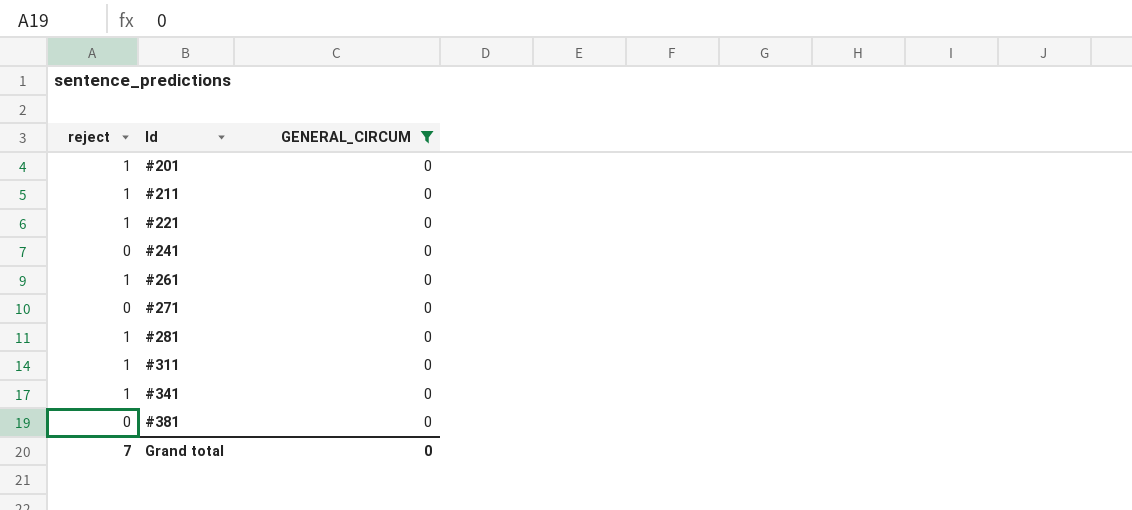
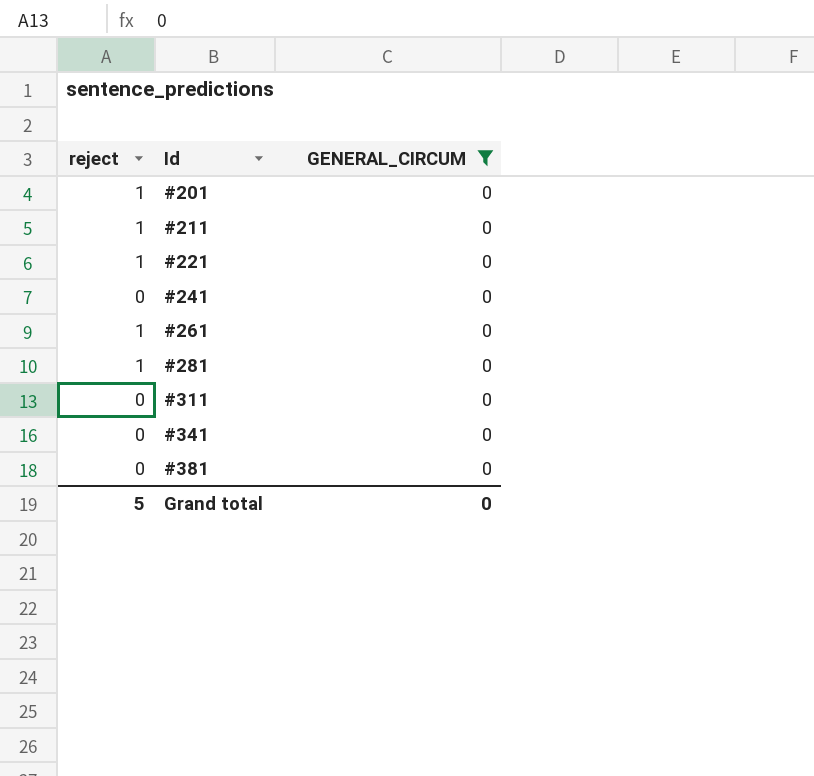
row #271: 0 | 0 -> none
#311 | reject: 1 -> 0
#341 | reject: 1 -> 0
Grand total | reject: 7 -> 5

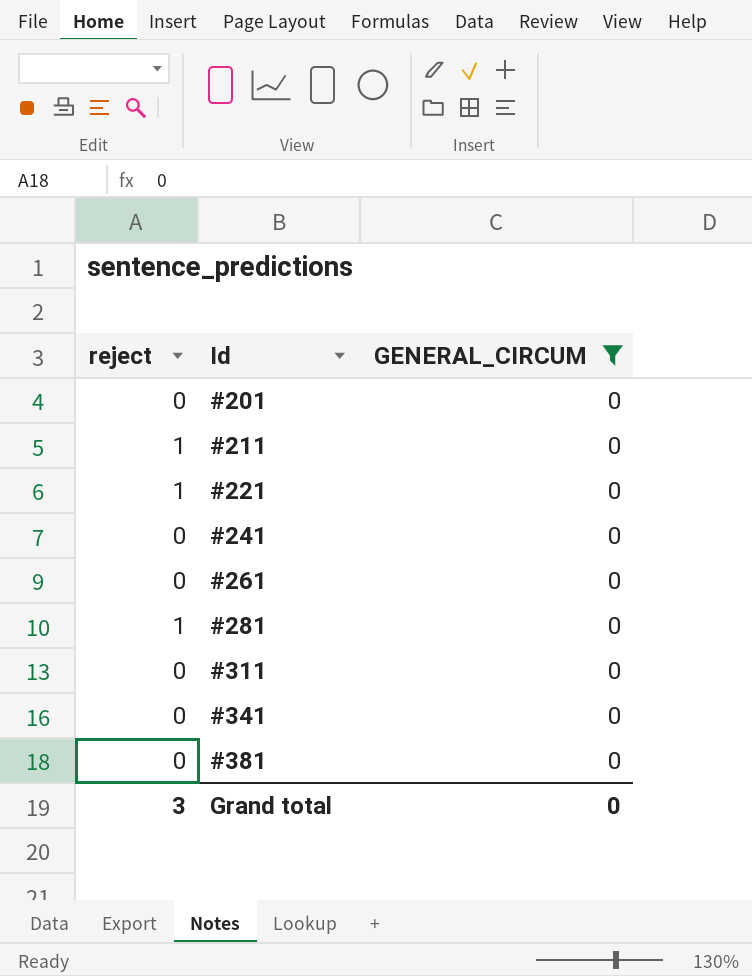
#201 | reject: 1 -> 0
#261 | reject: 1 -> 0
Grand total | reject: 5 -> 3

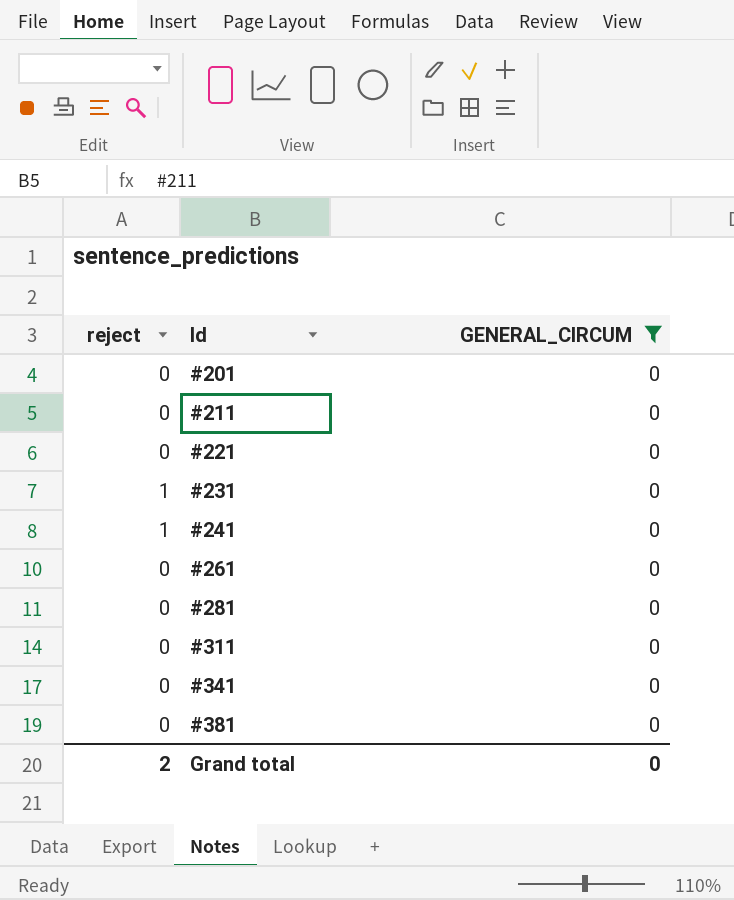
#211 | reject: 1 -> 0
#221 | reject: 1 -> 0
row #231: none -> 1 | 0
#241 | reject: 0 -> 1
#281 | reject: 1 -> 0
Grand total | reject: 3 -> 2

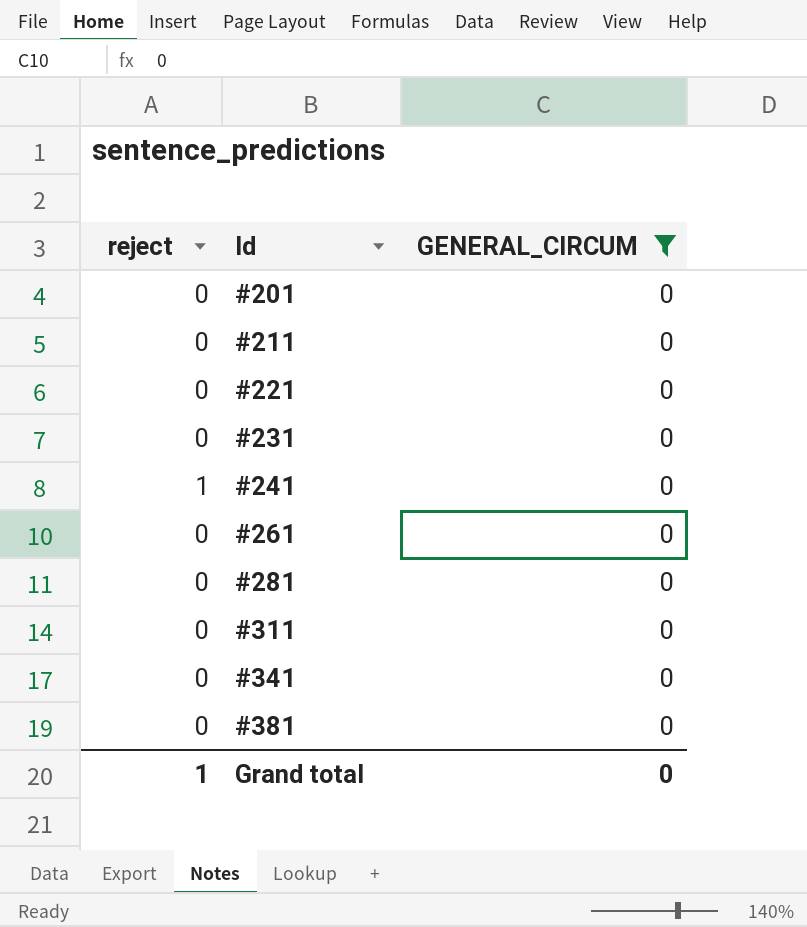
#231 | reject: 1 -> 0
Grand total | reject: 2 -> 1

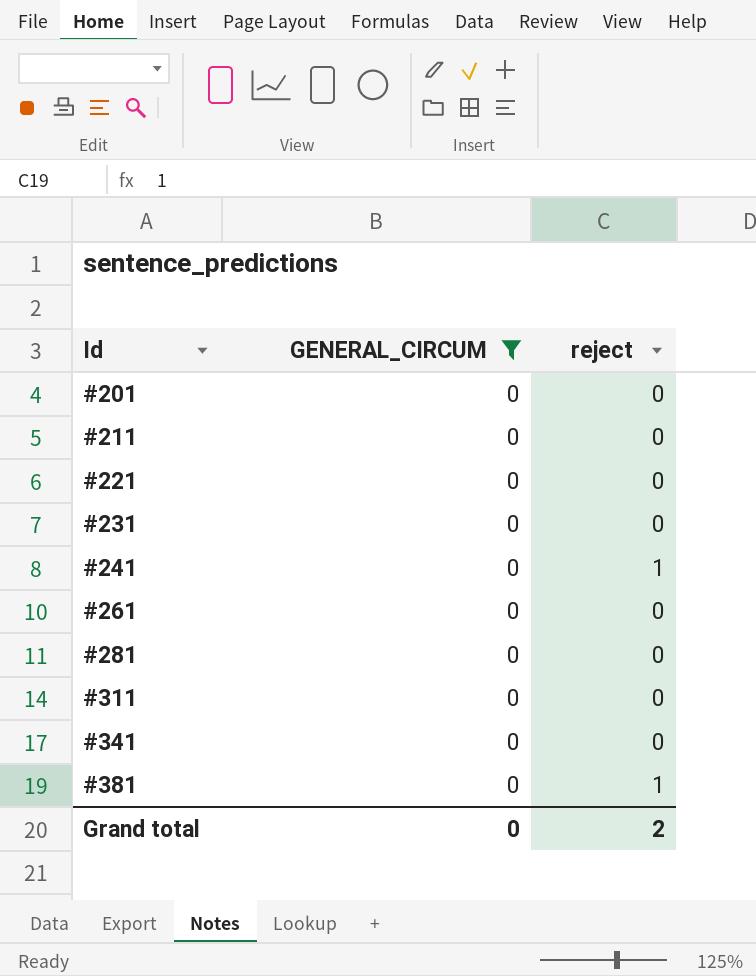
column reject | position: 1 -> 3
#381 | reject: 0 -> 1
Grand total | reject: 1 -> 2

